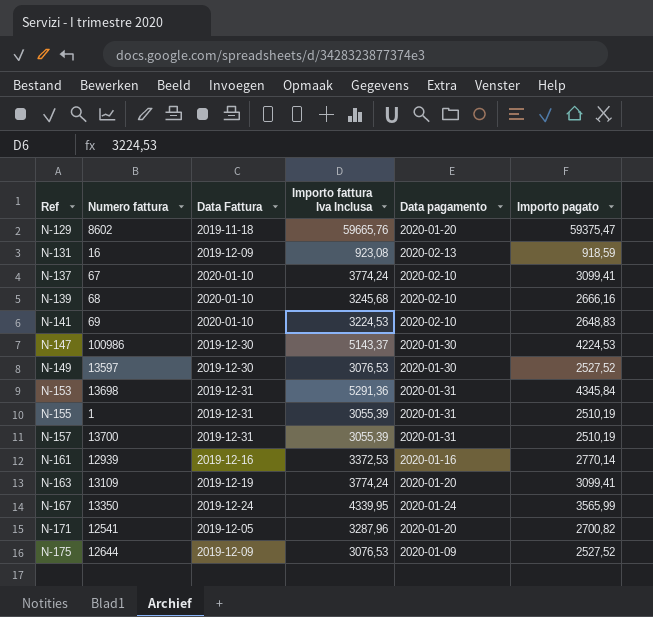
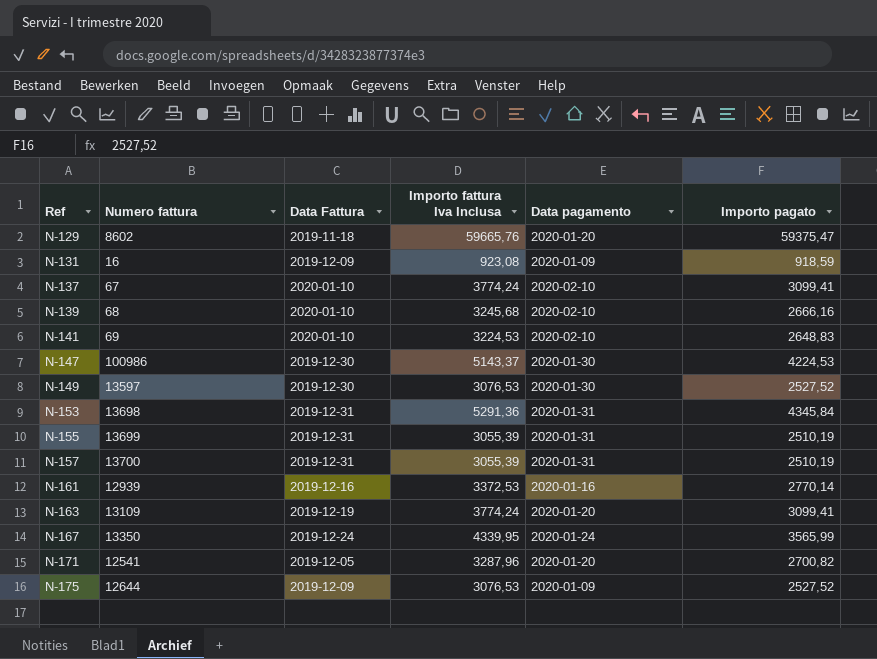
N-131 | Data pagamento: 2020-02-13 -> 2020-01-09
N-155 | Numero fattura: 1 -> 13699

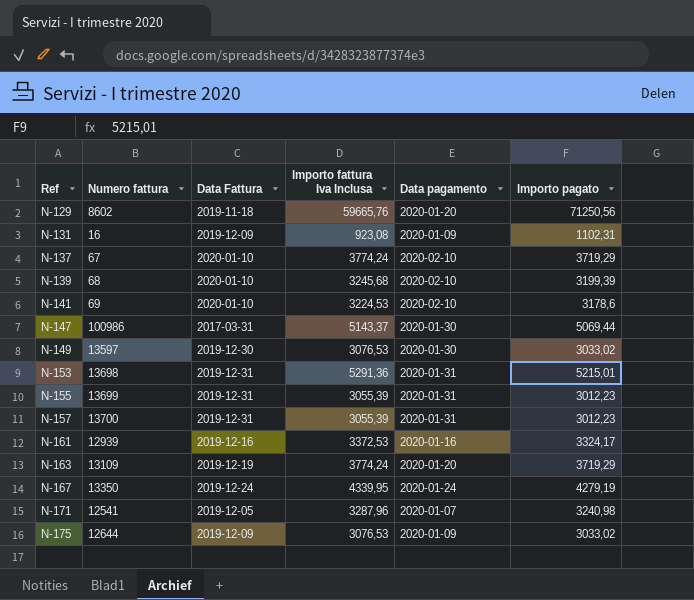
N-129 | Importo pagato: 59375,47 -> 71250,56
N-131 | Importo pagato: 918,59 -> 1102,31
N-137 | Importo pagato: 3099,41 -> 3719,29
N-139 | Importo pagato: 2666,16 -> 3199,39
N-141 | Importo pagato: 2648,83 -> 3178,6
N-147 | Data Fattura: 2019-12-30 -> 2017-03-31
N-147 | Importo pagato: 4224,53 -> 5069,44
N-149 | Importo pagato: 2527,52 -> 3033,02
N-153 | Importo pagato: 4345,84 -> 5215,01
N-155 | Importo pagato: 2510,19 -> 3012,23
N-157 | Importo pagato: 2510,19 -> 3012,23
N-161 | Importo pagato: 2770,14 -> 3324,17
N-163 | Importo pagato: 3099,41 -> 3719,29
N-167 | Importo pagato: 3565,99 -> 4279,19
N-171 | Data pagamento: 2020-01-20 -> 2020-01-07
N-171 | Importo pagato: 2700,82 -> 3240,98
N-175 | Importo pagato: 2527,52 -> 3033,02

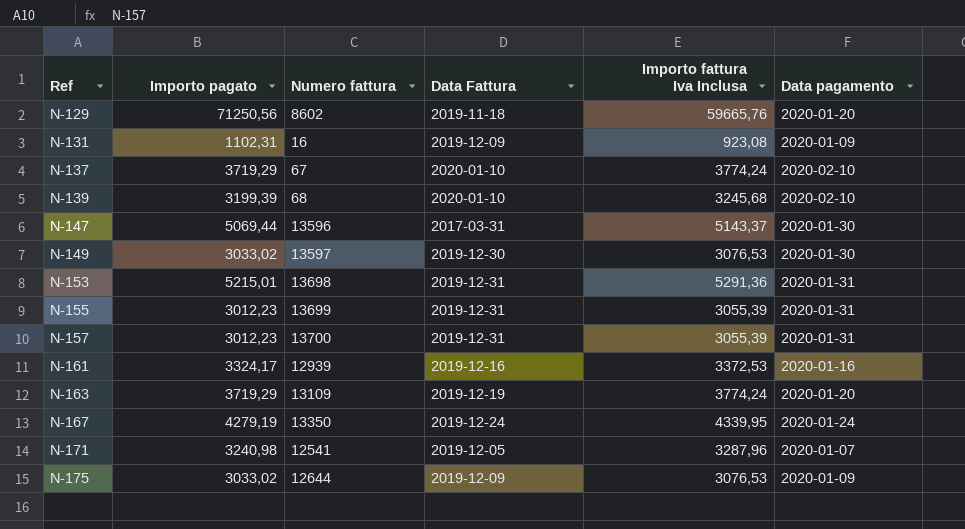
column Importo pagato | position: 6 -> 2
row N-141: 69 | 2020-01-10 | 3224,53 | 2020-02-10 | 3178,6 -> none
N-147 | Numero fattura: 100986 -> 13596

